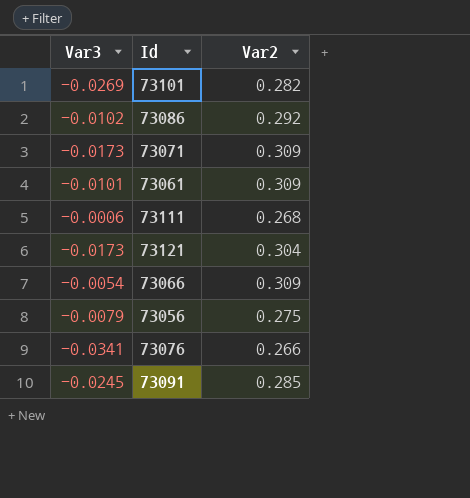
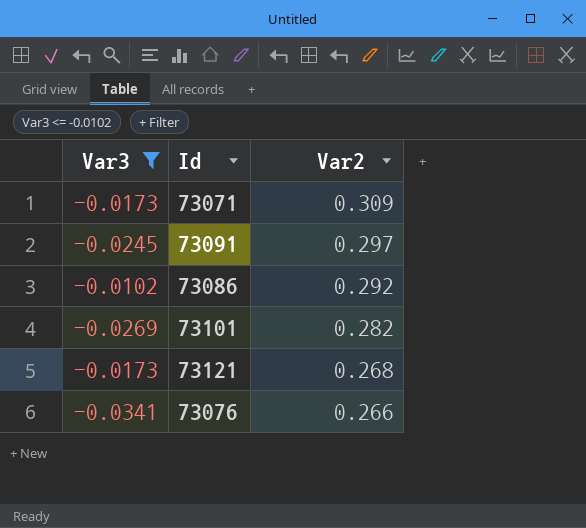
filter: none -> Var3 <= -0.0102
row order: none -> Var2 descending
73091 | Var2: 0.285 -> 0.297
73121 | Var2: 0.304 -> 0.268

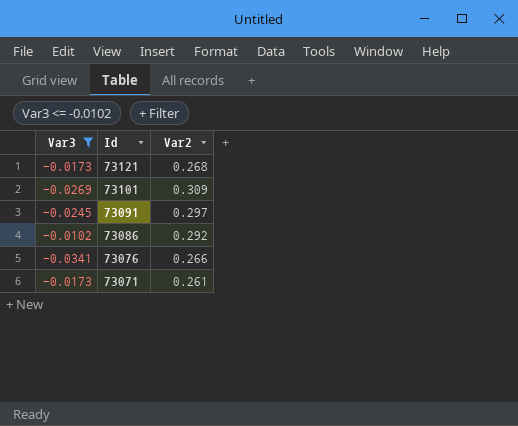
row order: Var2 descending -> Id descending
73101 | Var2: 0.282 -> 0.309
73071 | Var2: 0.309 -> 0.261

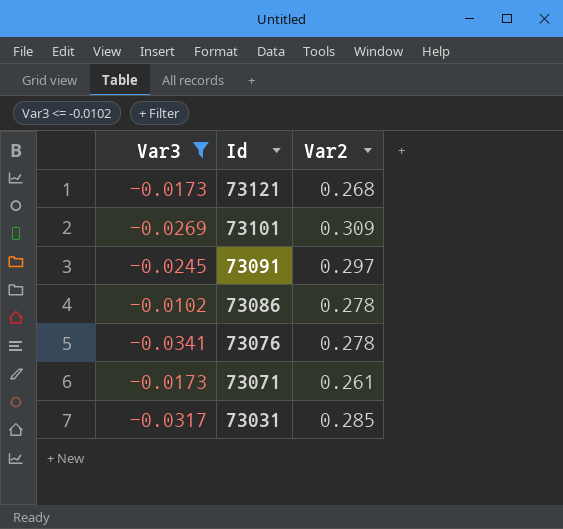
73086 | Var2: 0.292 -> 0.278
73076 | Var2: 0.266 -> 0.278
row 73031: none -> -0.0317 | 0.285

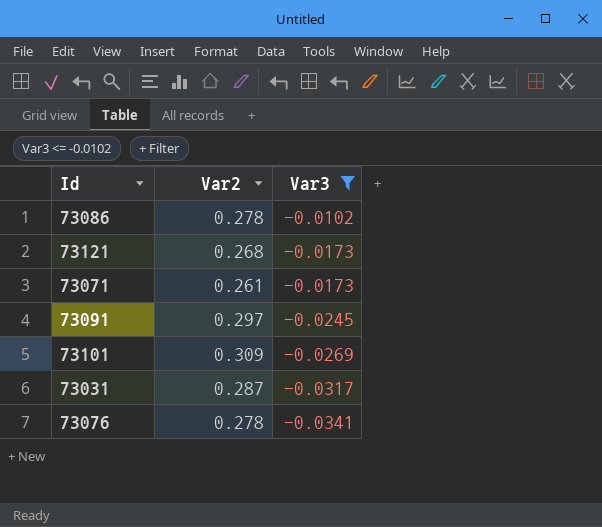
row order: Id descending -> Var3 descending
column Var3 | position: 1 -> 3
73031 | Var2: 0.285 -> 0.287

